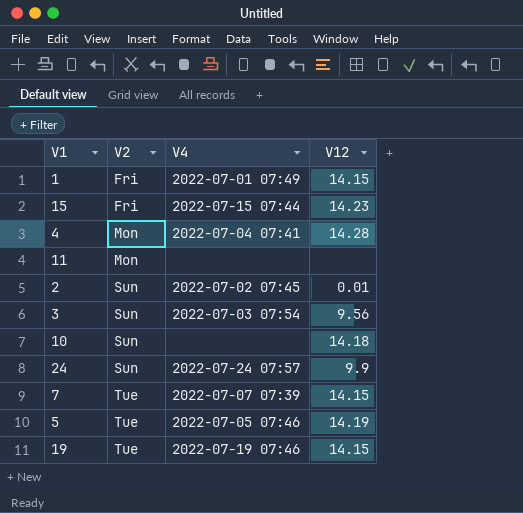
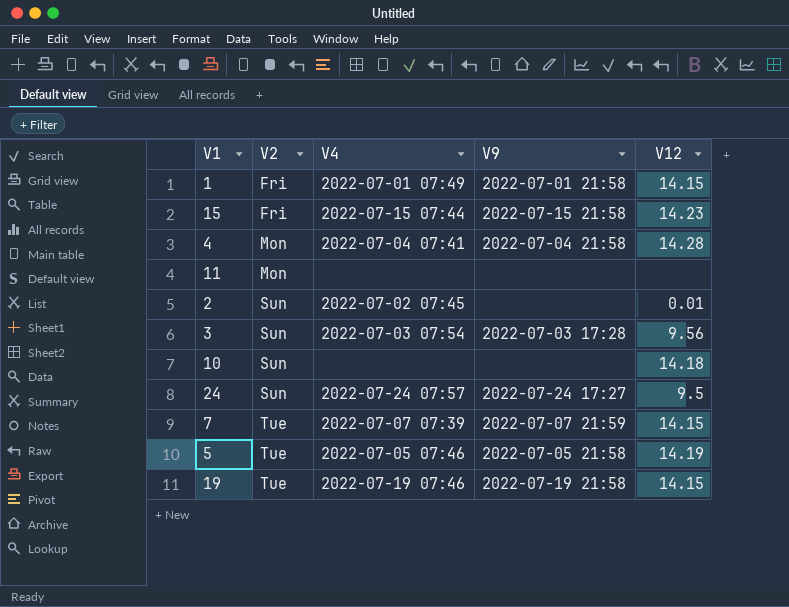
column V9 | position: none -> 4
24 | V12: 9.9 -> 9.5

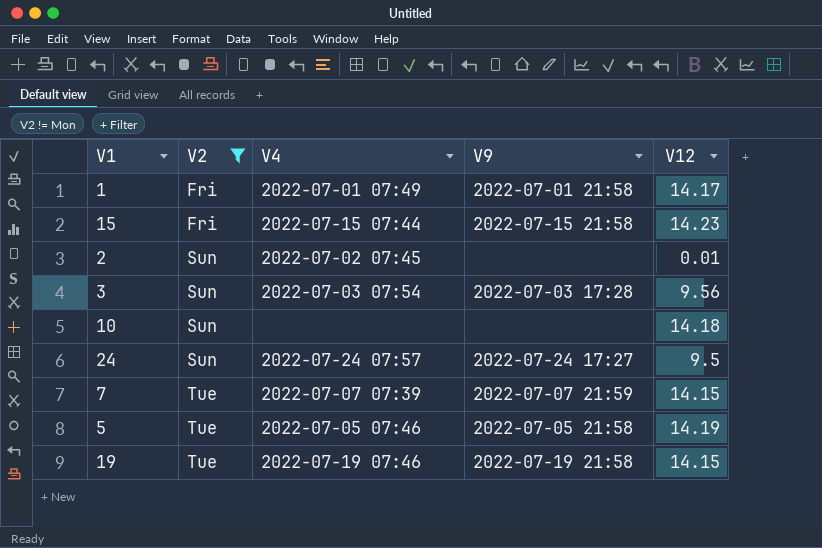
filter: none -> V2 != Mon
1 | V12: 14.15 -> 14.17

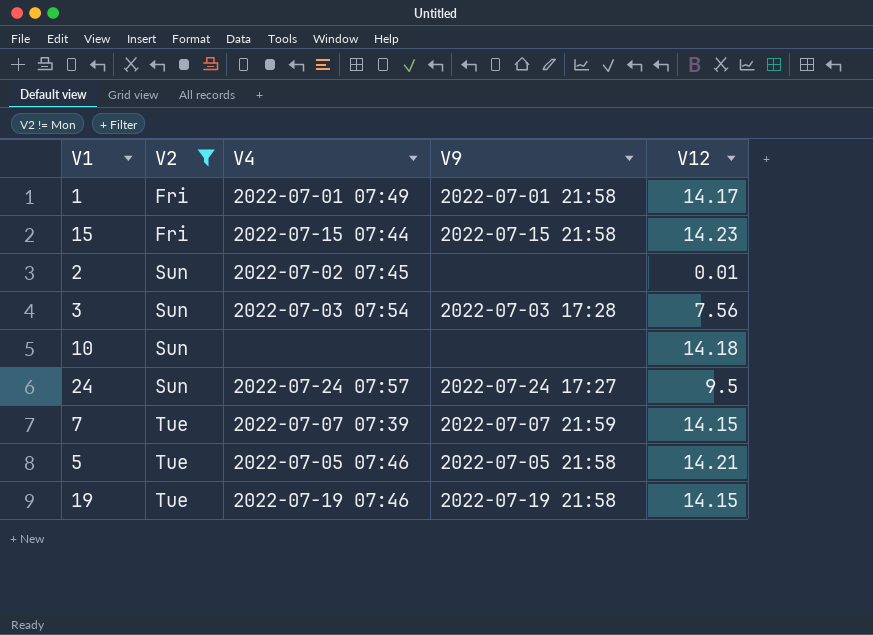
3 | V12: 9.56 -> 7.56
5 | V12: 14.19 -> 14.21

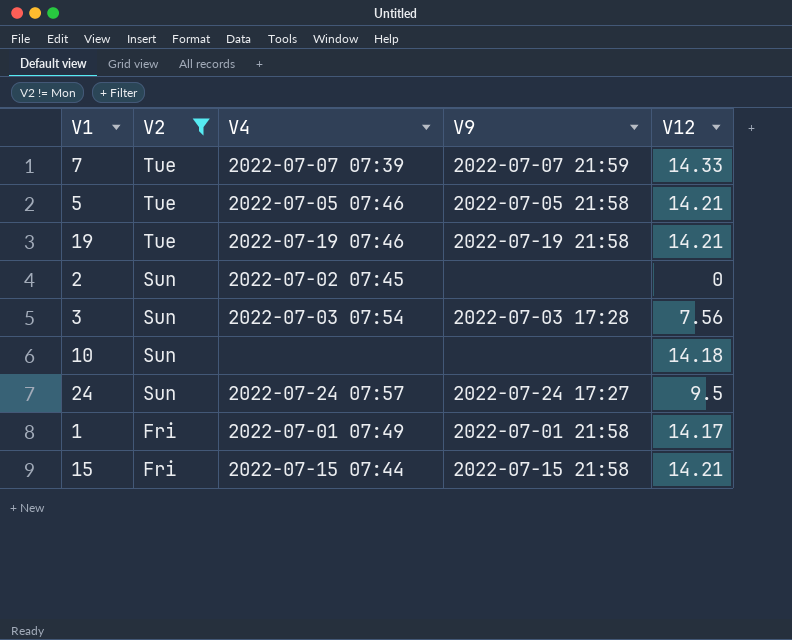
row order: V2 ascending -> V2 descending
7 | V12: 14.15 -> 14.33
19 | V12: 14.15 -> 14.21
2 | V12: 0.01 -> 0
15 | V12: 14.23 -> 14.21

